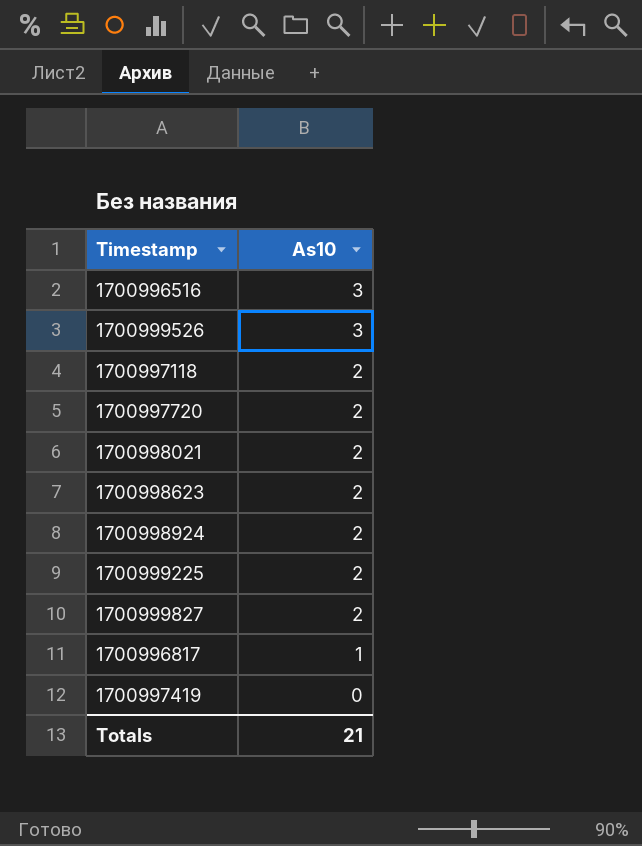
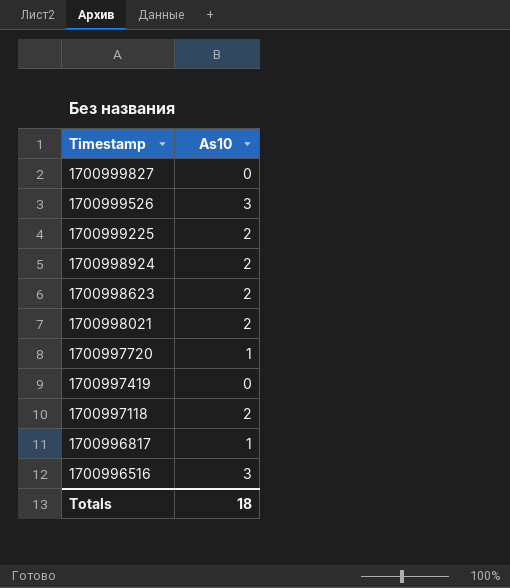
row order: As10 descending -> Timestamp descending
1700999827 | As10: 2 -> 0
1700997720 | As10: 2 -> 1
Totals | As10: 21 -> 18

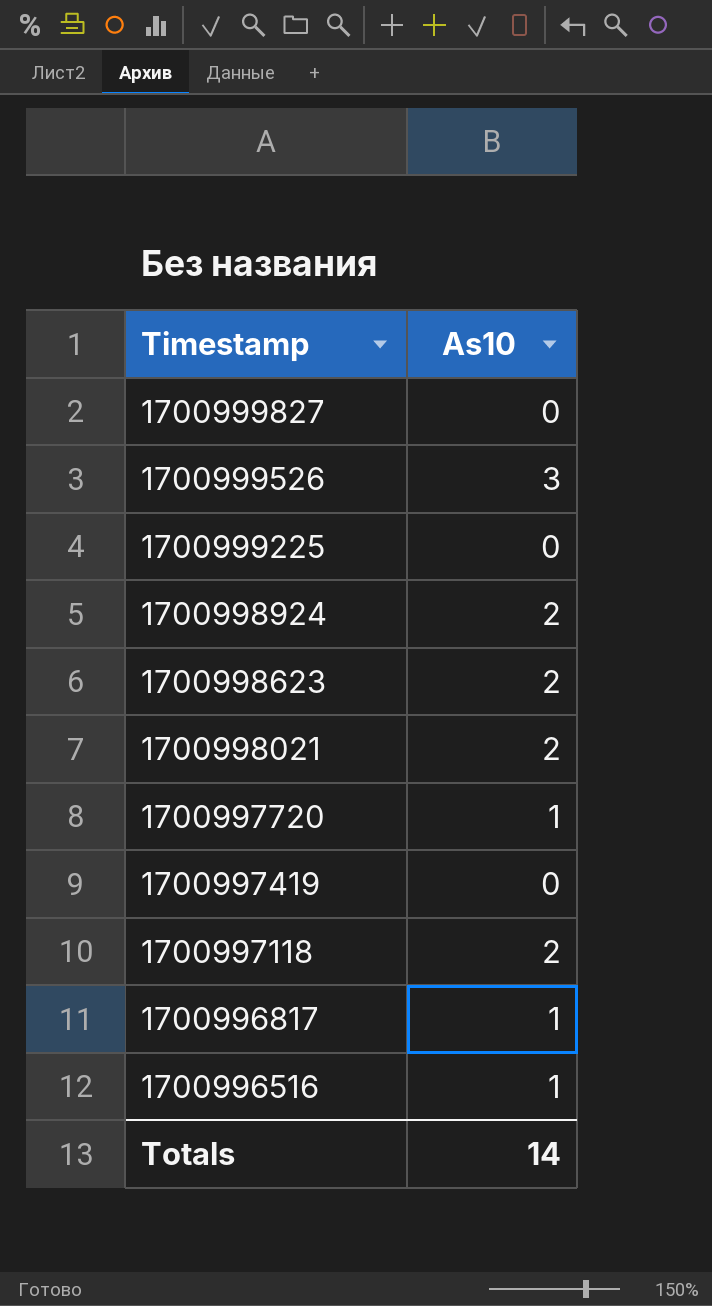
1700999225 | As10: 2 -> 0
1700996516 | As10: 3 -> 1
Totals | As10: 18 -> 14

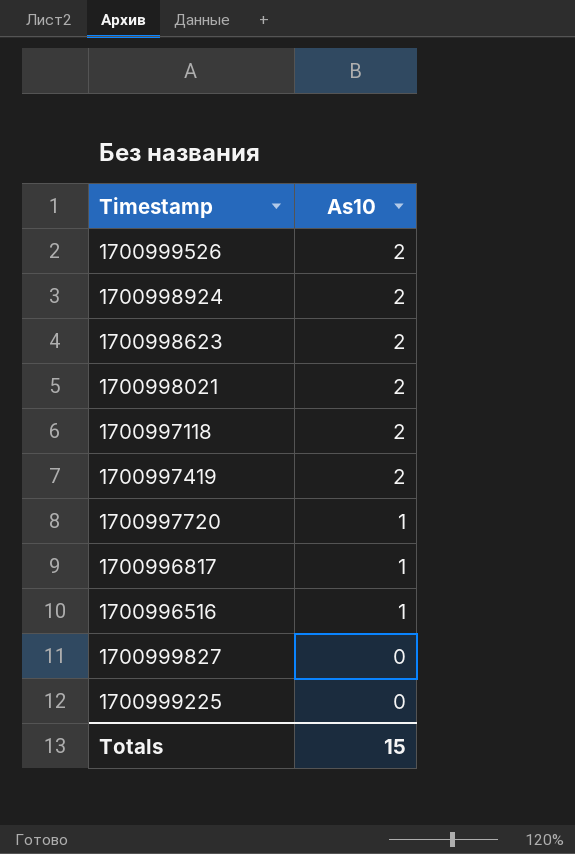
row order: Timestamp descending -> As10 descending
1700999526 | As10: 3 -> 2
1700997419 | As10: 0 -> 2
Totals | As10: 14 -> 15

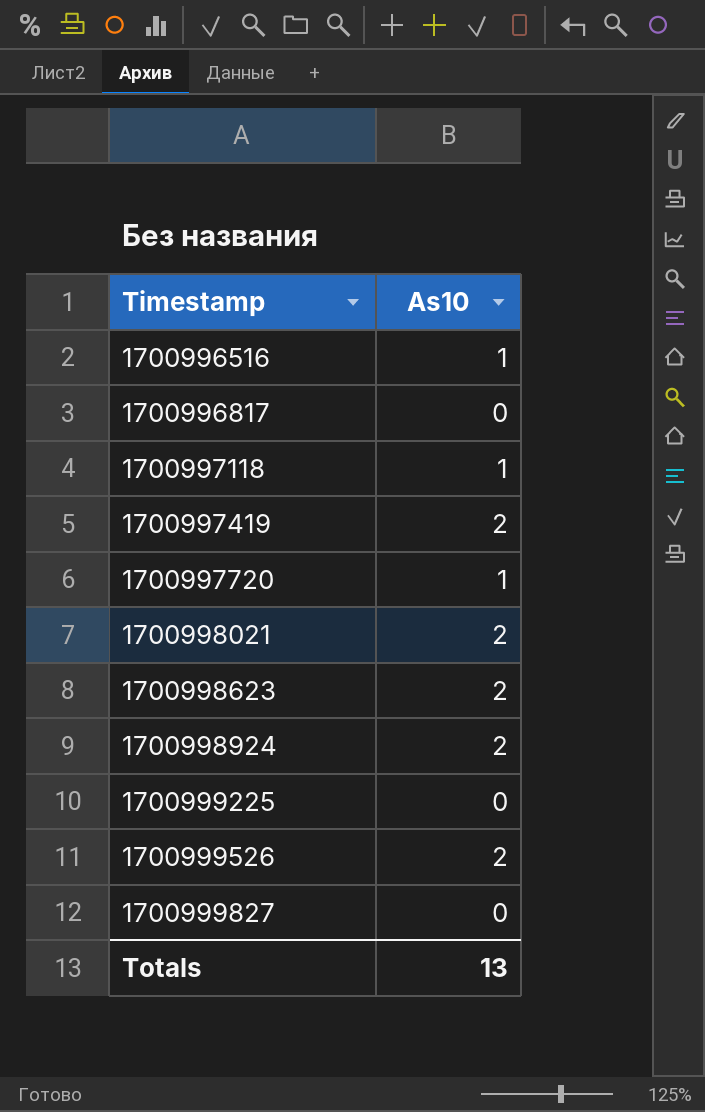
row order: As10 descending -> Timestamp ascending
1700996817 | As10: 1 -> 0
1700997118 | As10: 2 -> 1
Totals | As10: 15 -> 13

